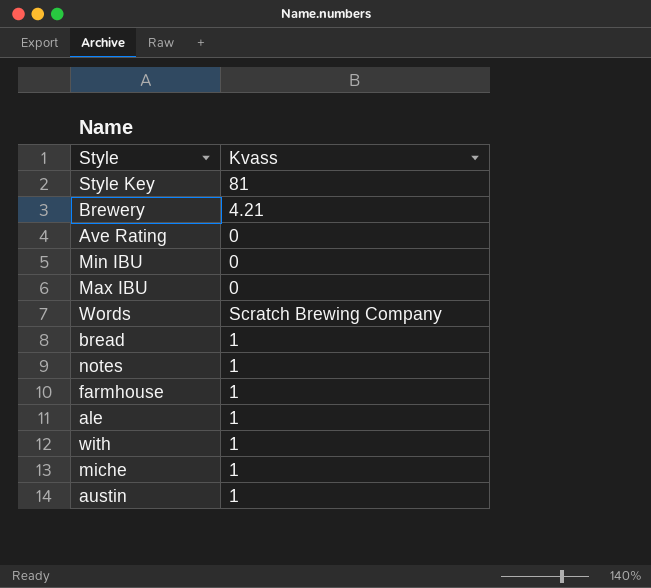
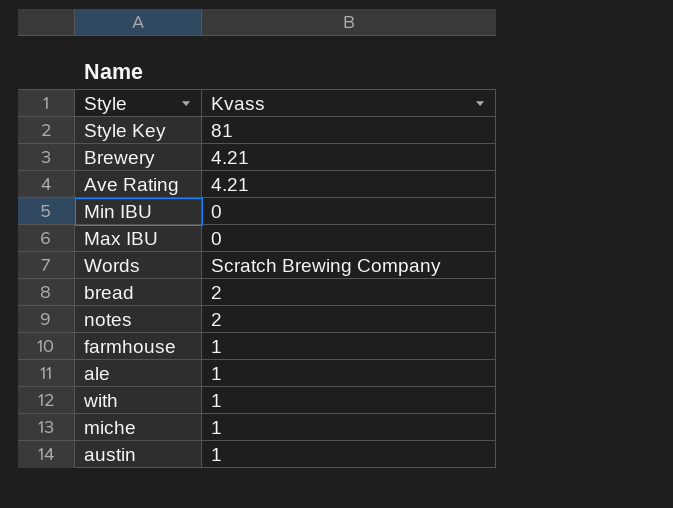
Ave Rating | Kvass: 0 -> 4.21
bread | Kvass: 1 -> 2
notes | Kvass: 1 -> 2

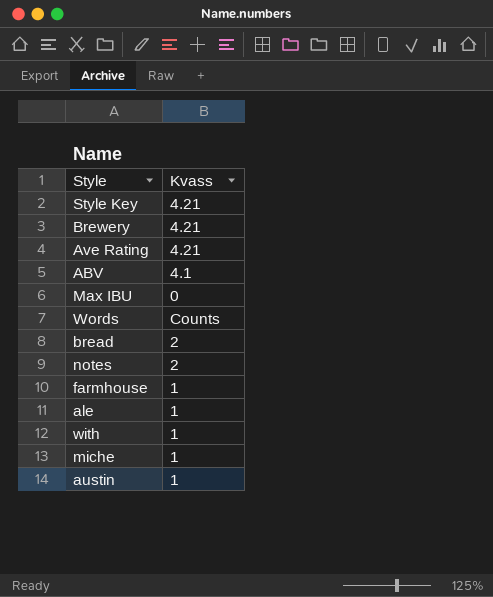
row Min IBU: 0 -> none
Style Key | Kvass: 81 -> 4.21
row ABV: none -> 4.1
Words | Kvass: Scratch Brewing Company -> Counts

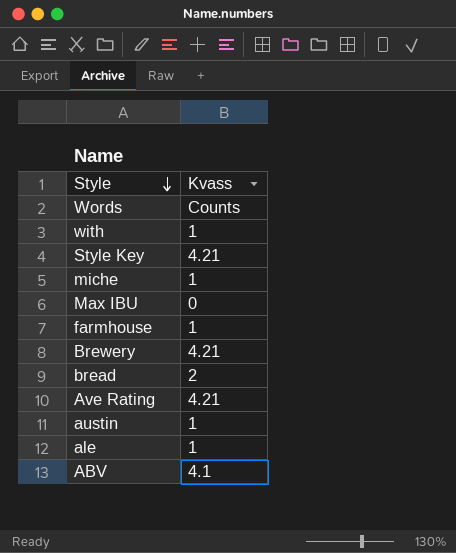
row order: none -> Style descending
row notes: 2 -> none

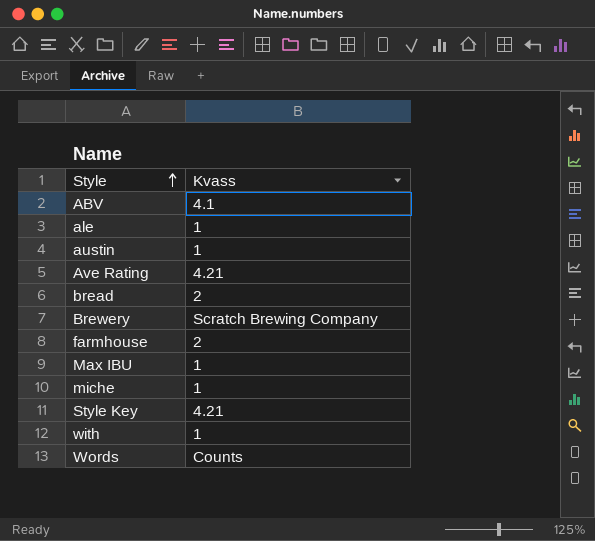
row order: Style descending -> Style ascending
Brewery | Kvass: 4.21 -> Scratch Brewing Company
farmhouse | Kvass: 1 -> 2
Max IBU | Kvass: 0 -> 1

